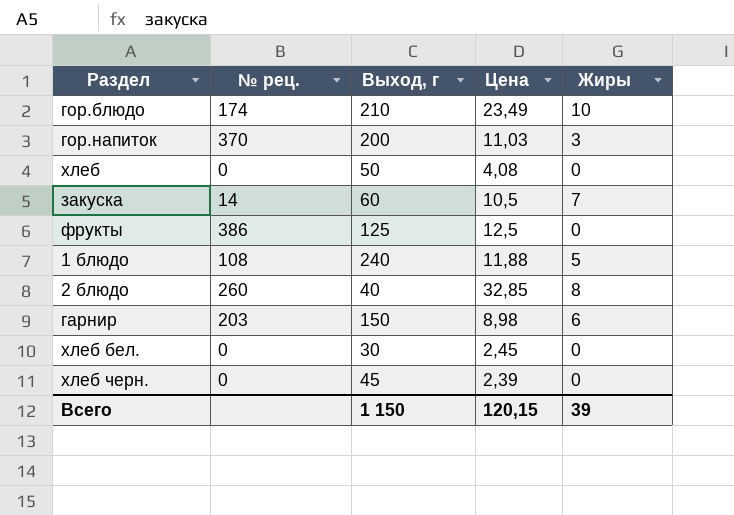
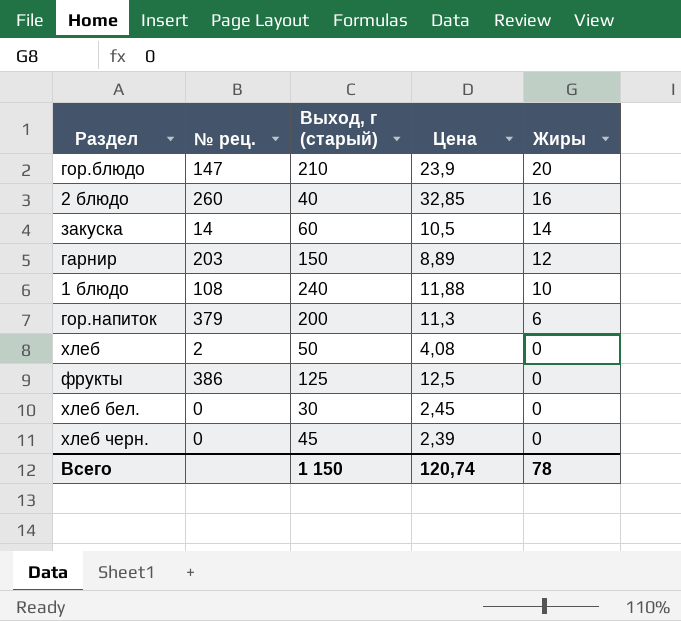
row order: none -> Жиры descending
column name: Выход, г -> Выход, г (старый)
гор.блюдо | № рец.: 174 -> 147
гор.блюдо | Цена: 23,49 -> 23,9
гор.блюдо | Жиры: 10 -> 20
2 блюдо | Жиры: 8 -> 16
закуска | Жиры: 7 -> 14
гарнир | Цена: 8,98 -> 8,89
гарнир | Жиры: 6 -> 12
1 блюдо | Жиры: 5 -> 10
гор.напиток | № рец.: 370 -> 379
гор.напиток | Цена: 11,03 -> 11,3
гор.напиток | Жиры: 3 -> 6
хлеб | № рец.: 0 -> 2
Всего | Цена: 120,15 -> 120,74
Всего | Жиры: 39 -> 78

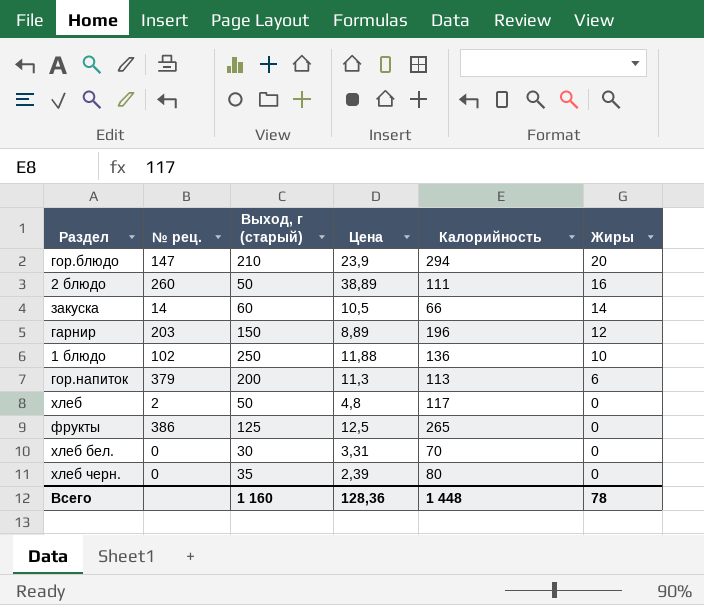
column Калорийность | position: none -> 5
2 блюдо | Выход, г (старый): 40 -> 50
2 блюдо | Цена: 32,85 -> 38,89
1 блюдо | № рец.: 108 -> 102
1 блюдо | Выход, г (старый): 240 -> 250
хлеб | Цена: 4,08 -> 4,8
хлеб бел. | Цена: 2,45 -> 3,31
хлеб черн. | Выход, г (старый): 45 -> 35
Всего | Выход, г (старый): 1 150 -> 1 160
Всего | Цена: 120,74 -> 128,36

